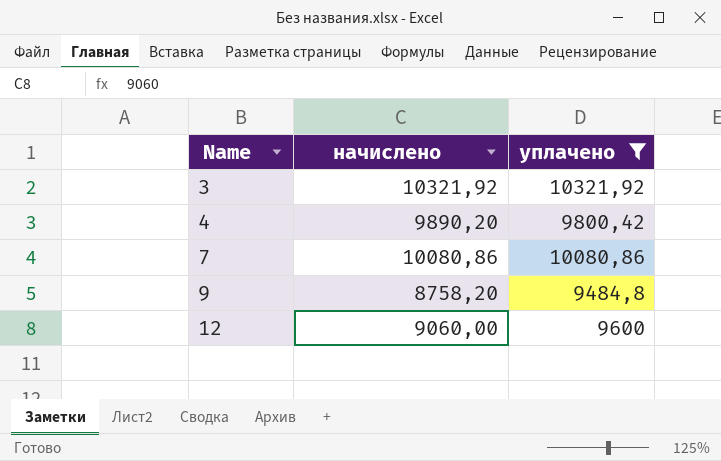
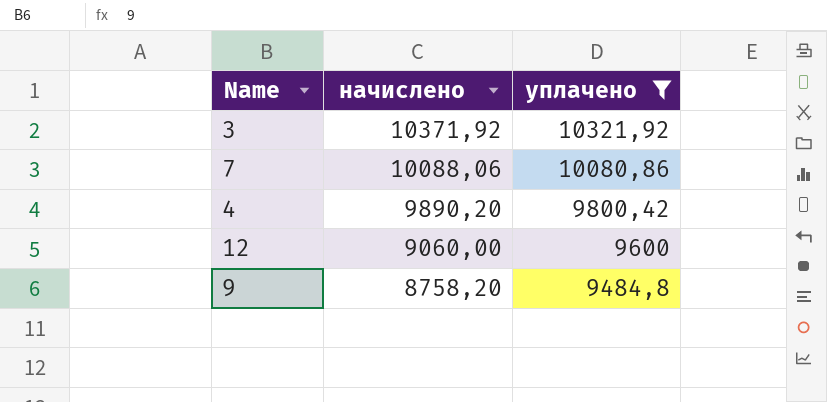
row order: Name ascending -> начислено descending
3 | начислено: 10321,92 -> 10371,92
7 | начислено: 10080,86 -> 10088,06

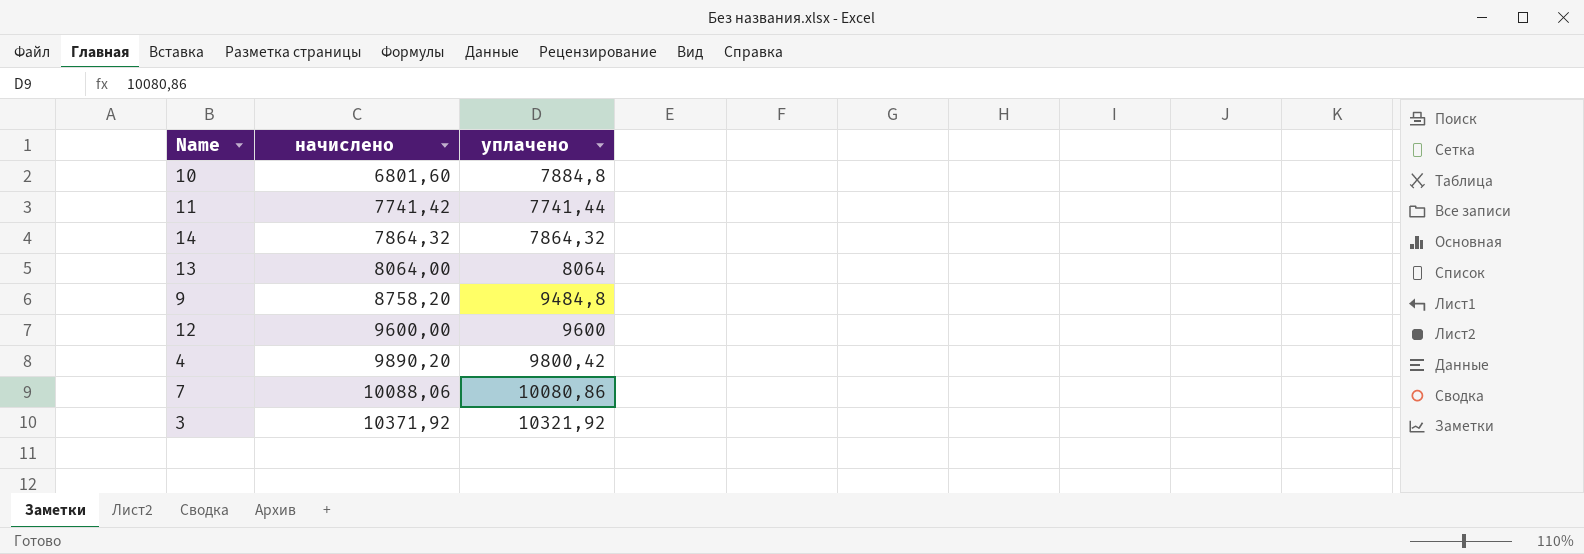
filter: уплачено >= 9484,8 -> none
row order: начислено descending -> начислено ascending
12 | начислено: 9060,00 -> 9600,00

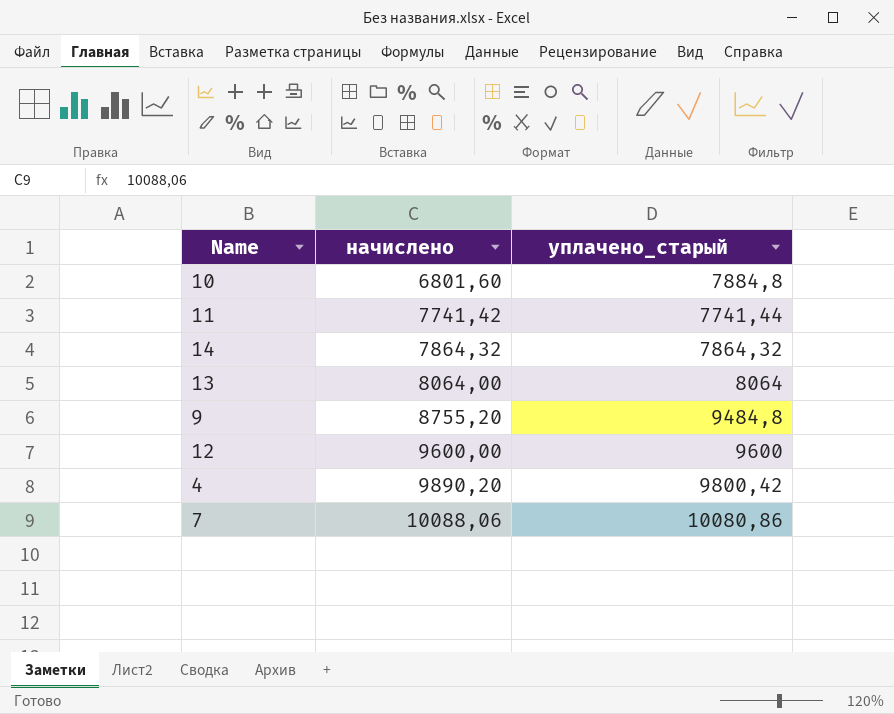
column name: уплачено -> уплачено_старый
row 3: 10371,92 | 10321,92 -> none
9 | начислено: 8758,20 -> 8755,20

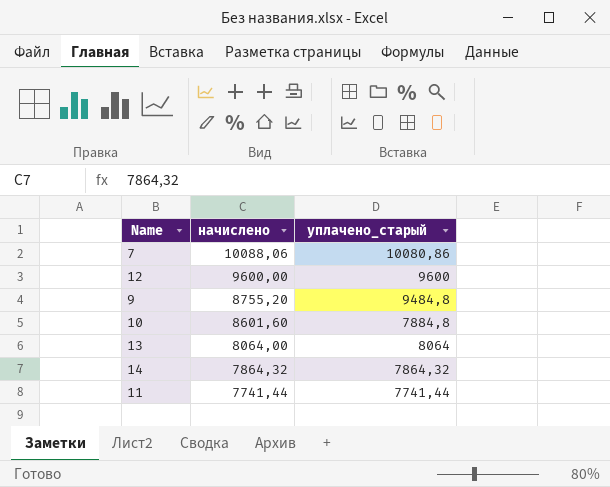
row order: начислено ascending -> начислено descending
row 4: 9890,20 | 9800,42 -> none
10 | начислено: 6801,60 -> 8601,60
11 | начислено: 7741,42 -> 7741,44

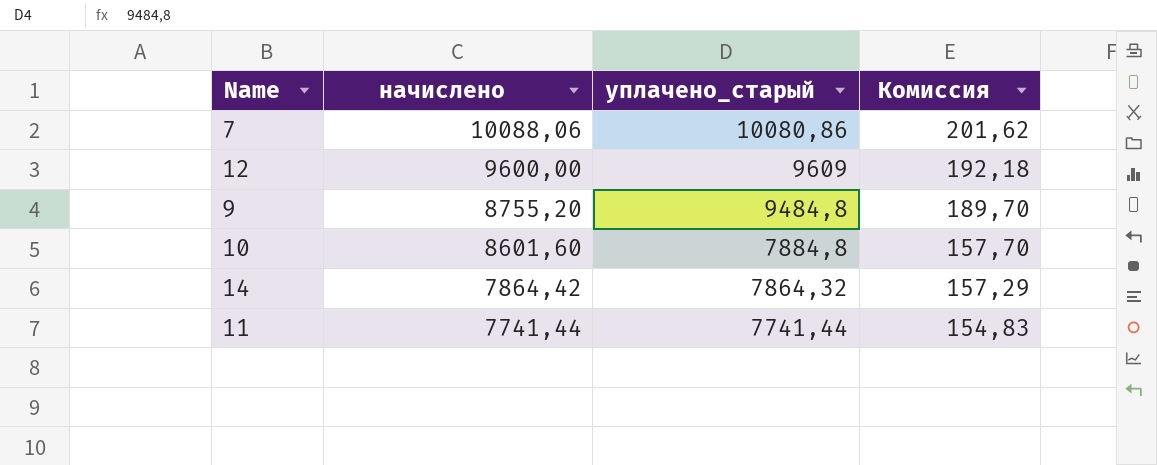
column Комиссия | formula: none -> [уплачено_старый] * 0,02
row 13: 8064,00 | 8064 -> none
12 | уплачено_старый: 9600 -> 9609
14 | начислено: 7864,32 -> 7864,42

